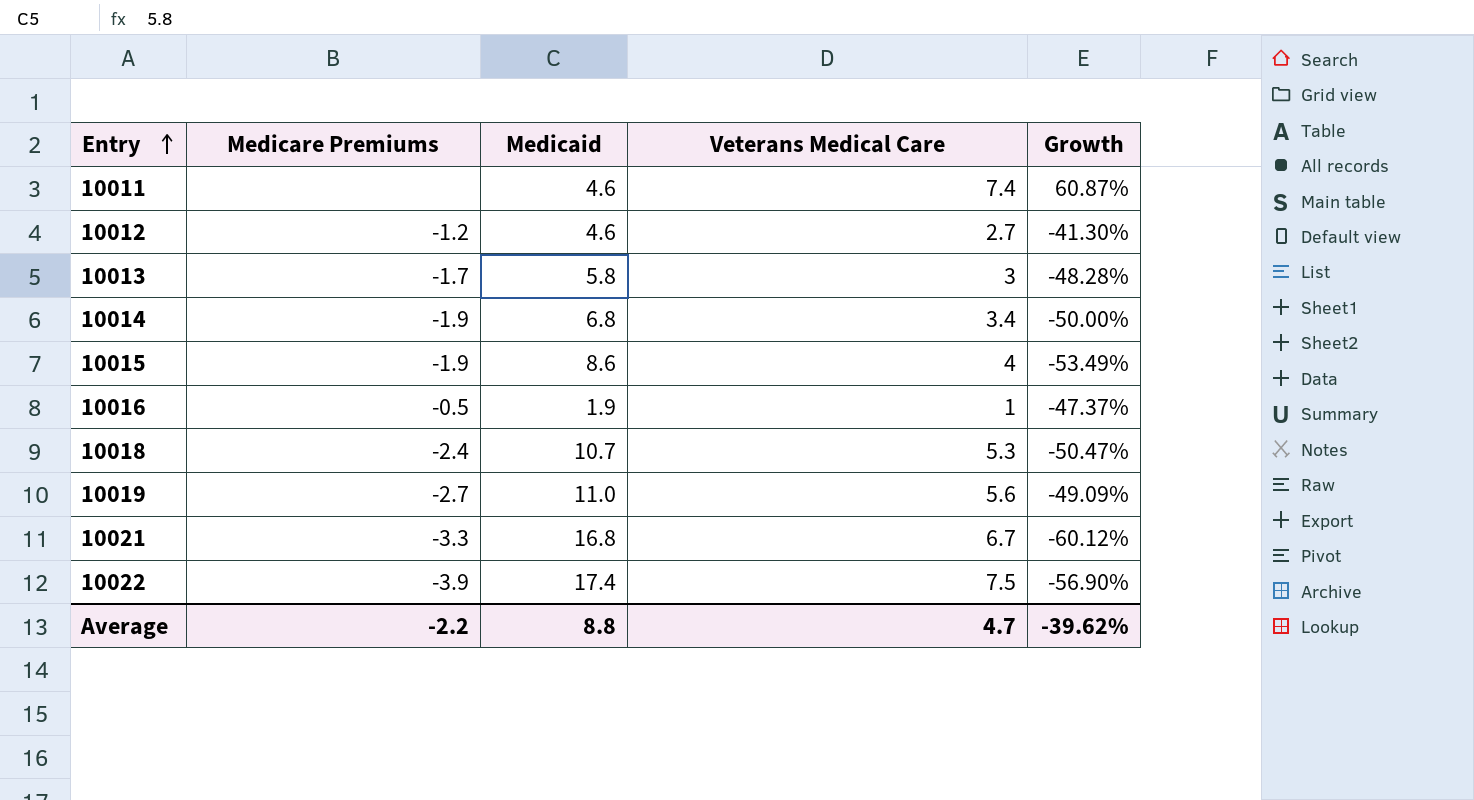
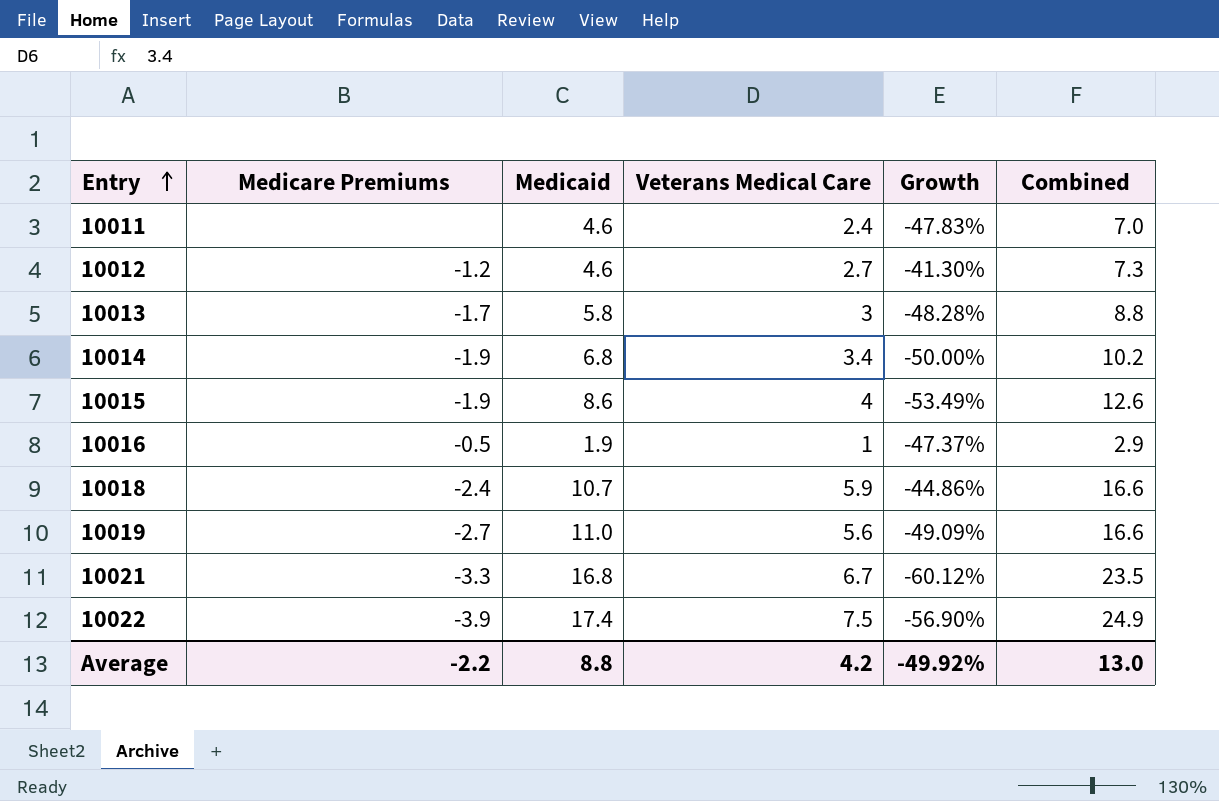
column Combined | formula: none -> [Medicaid] + [Veterans Medical Care]
10011 | Veterans Medical Care: 7.4 -> 2.4
10011 | Growth: 60.87% -> -47.83%
10018 | Veterans Medical Care: 5.3 -> 5.9
10018 | Growth: -50.47% -> -44.86%
Average | Veterans Medical Care: 4.7 -> 4.2
Average | Growth: -39.62% -> -49.92%

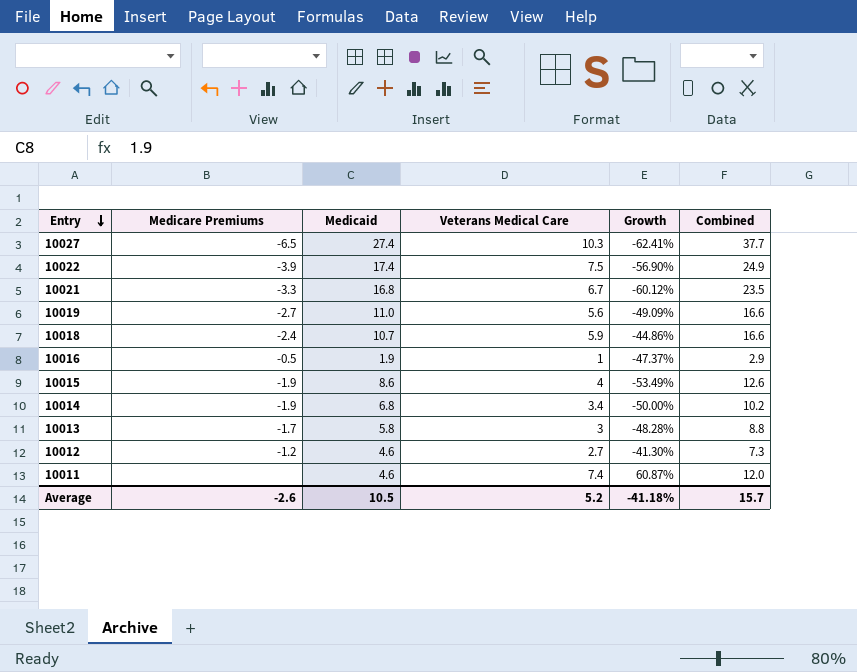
row order: Entry ascending -> Entry descending
row 10027: none -> -6.5 | 27.4 | 10.3 | -62.41% | 37.7
10011 | Veterans Medical Care: 2.4 -> 7.4
10011 | Growth: -47.83% -> 60.87%
10011 | Combined: 7.0 -> 12.0
Average | Medicare Premiums: -2.2 -> -2.6
Average | Medicaid: 8.8 -> 10.5
Average | Veterans Medical Care: 4.2 -> 5.2
Average | Growth: -49.92% -> -41.18%
Average | Combined: 13.0 -> 15.7

